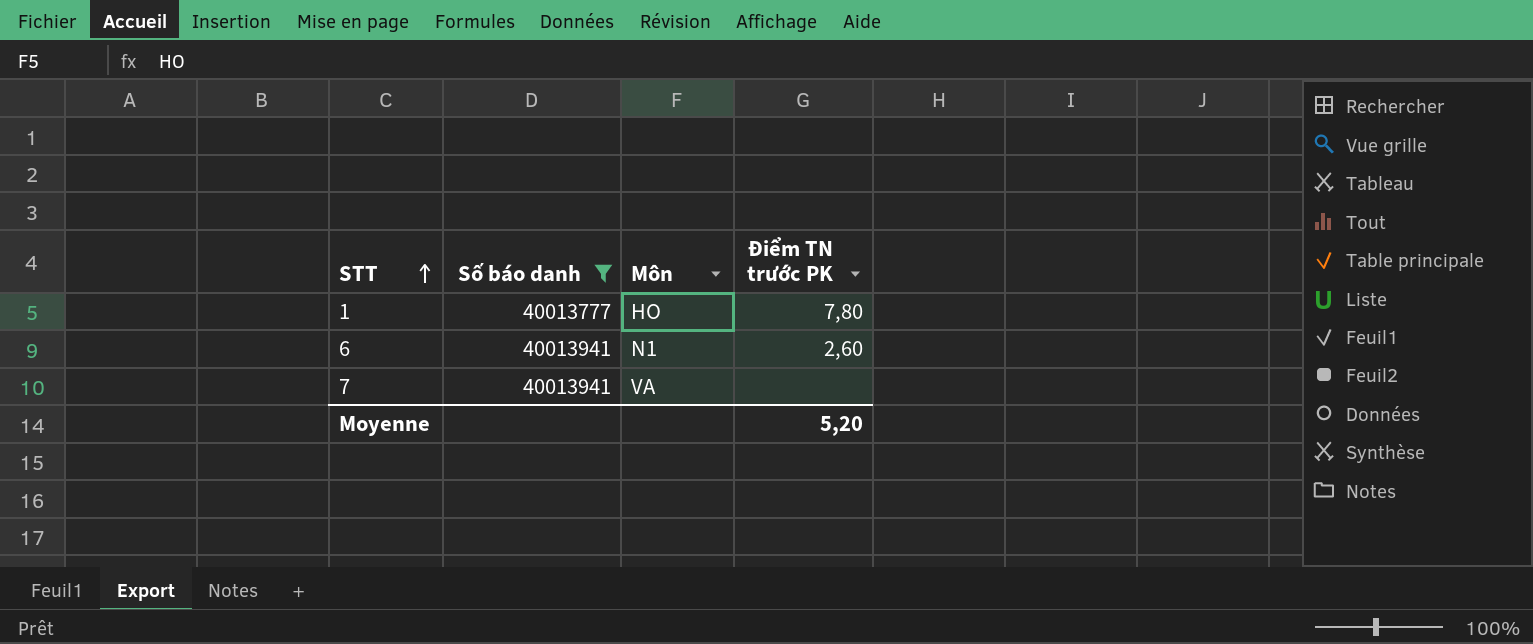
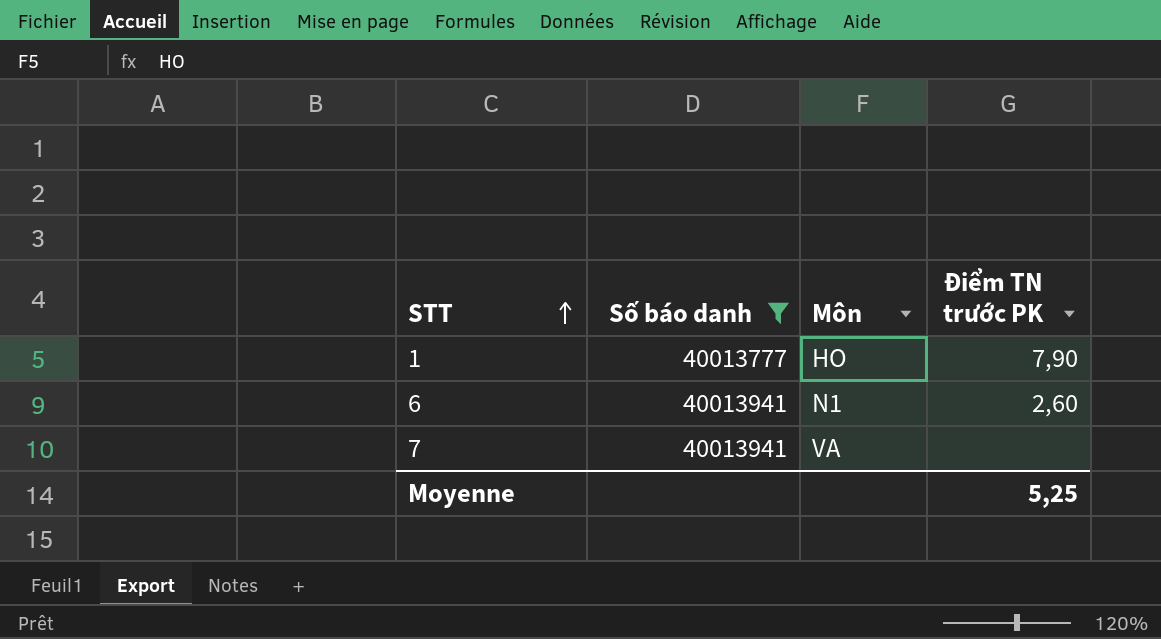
1 | Điểm TN trước PK: 7,80 -> 7,90
Moyenne | Điểm TN trước PK: 5,20 -> 5,25

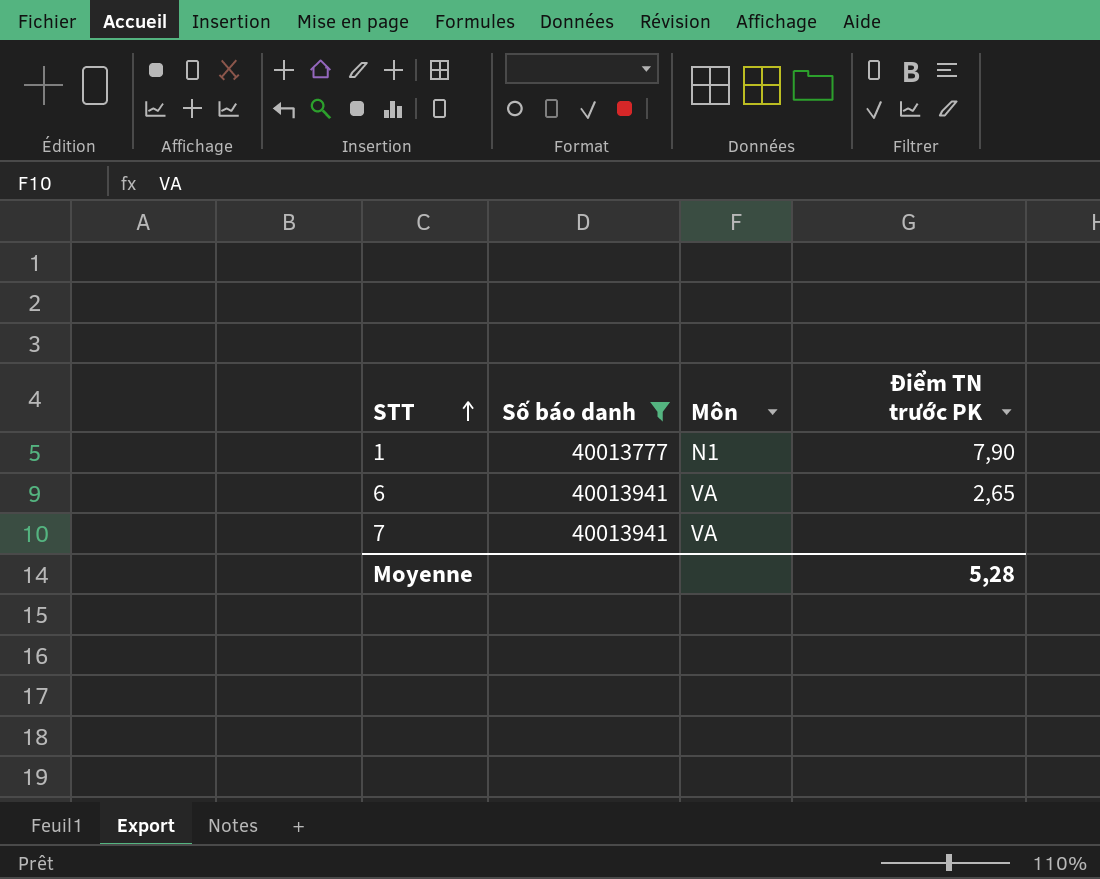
1 | Môn: HO -> N1
6 | Môn: N1 -> VA
6 | Điểm TN trước PK: 2,60 -> 2,65
Moyenne | Điểm TN trước PK: 5,25 -> 5,28

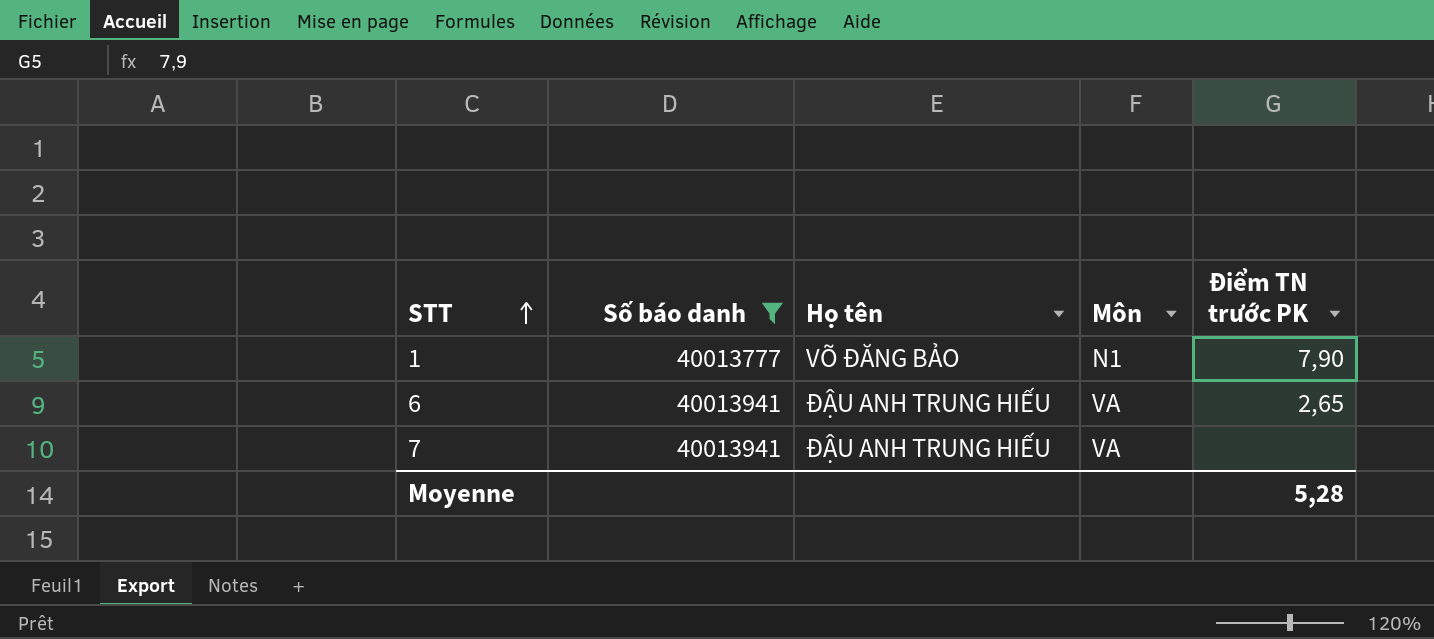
column Họ tên | position: none -> 3

